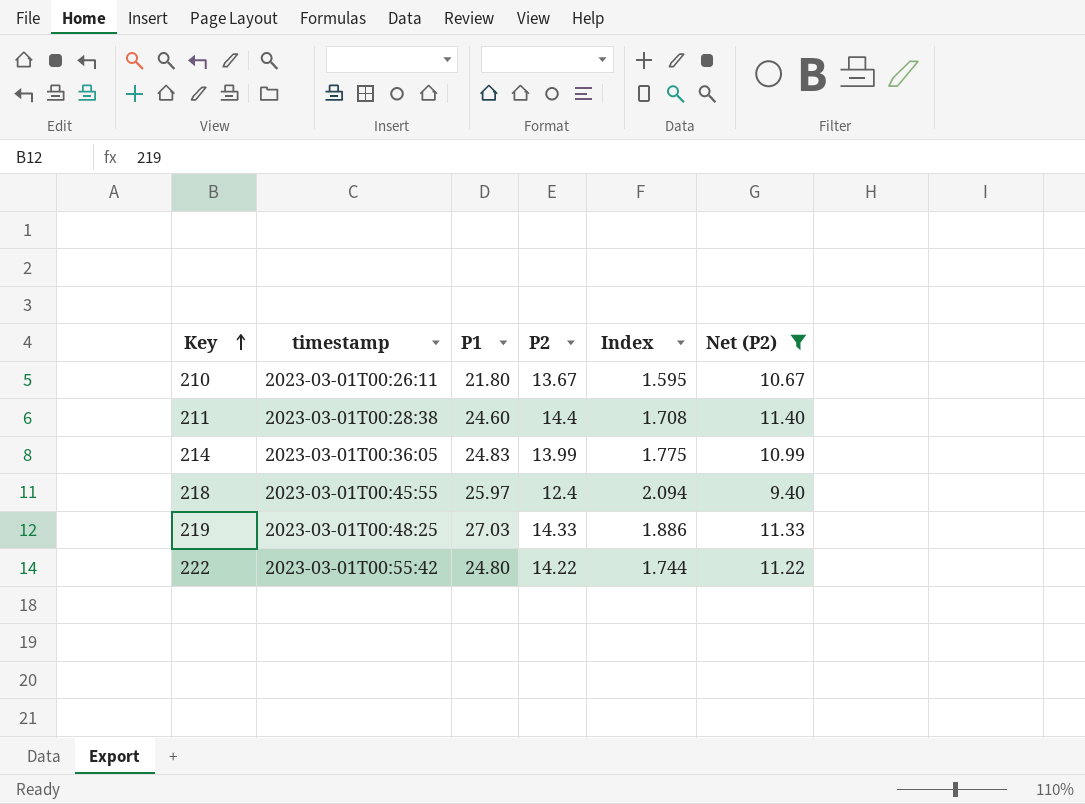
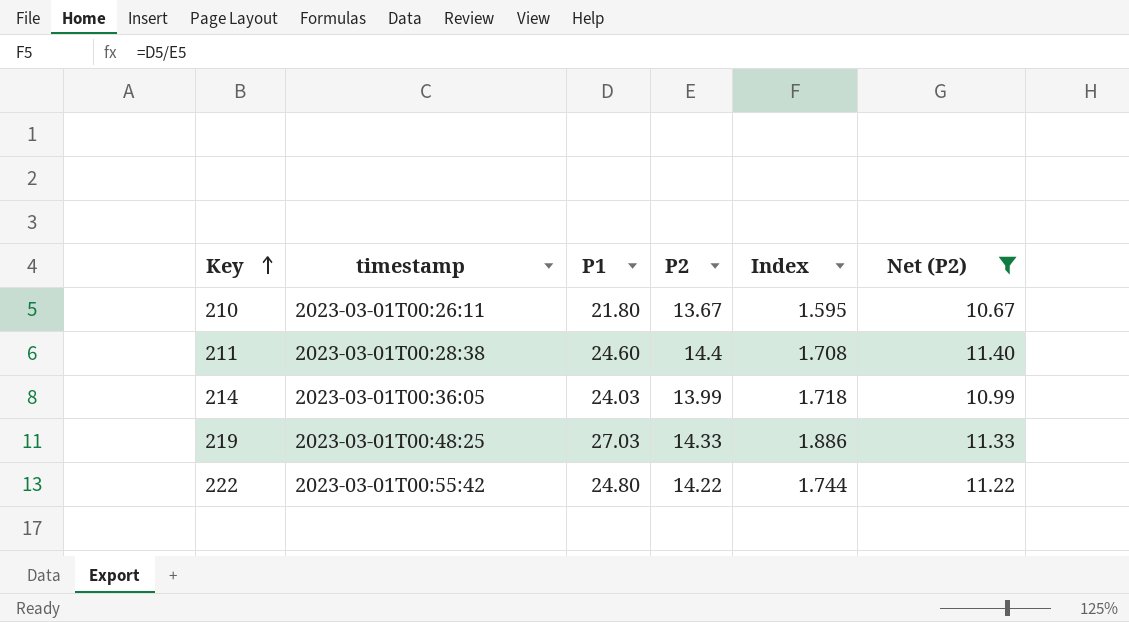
row 218: 2023-03-01T00:45:55 | 25.97 | 12.4 | 2.094 | 9.40 -> none
214 | P1: 24.83 -> 24.03
214 | Index: 1.775 -> 1.718

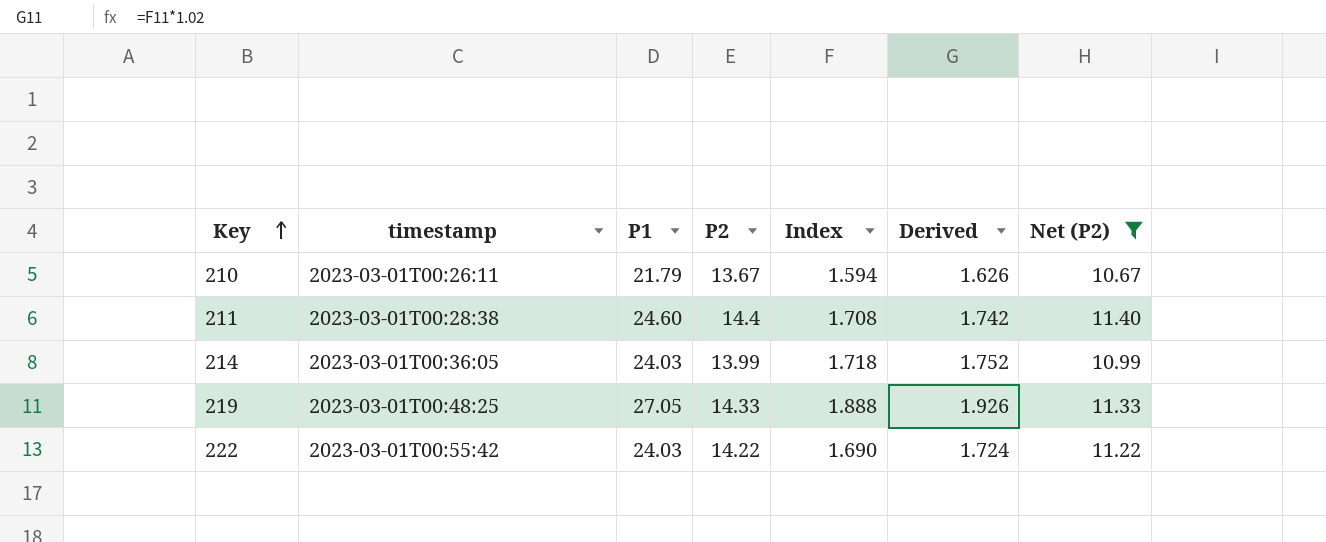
column Derived | formula: none -> [Index] * 1.02
210 | P1: 21.80 -> 21.79
210 | Index: 1.595 -> 1.594
219 | P1: 27.03 -> 27.05
219 | Index: 1.886 -> 1.888
222 | P1: 24.80 -> 24.03
222 | Index: 1.744 -> 1.690

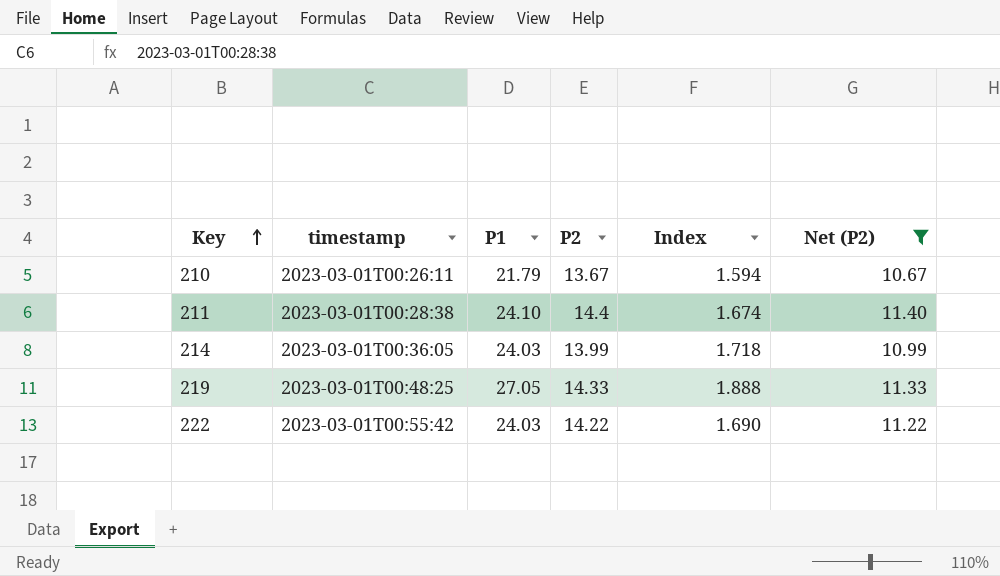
column Derived | formula: [Index] * 1.02 -> none
211 | P1: 24.60 -> 24.10
211 | Index: 1.708 -> 1.674

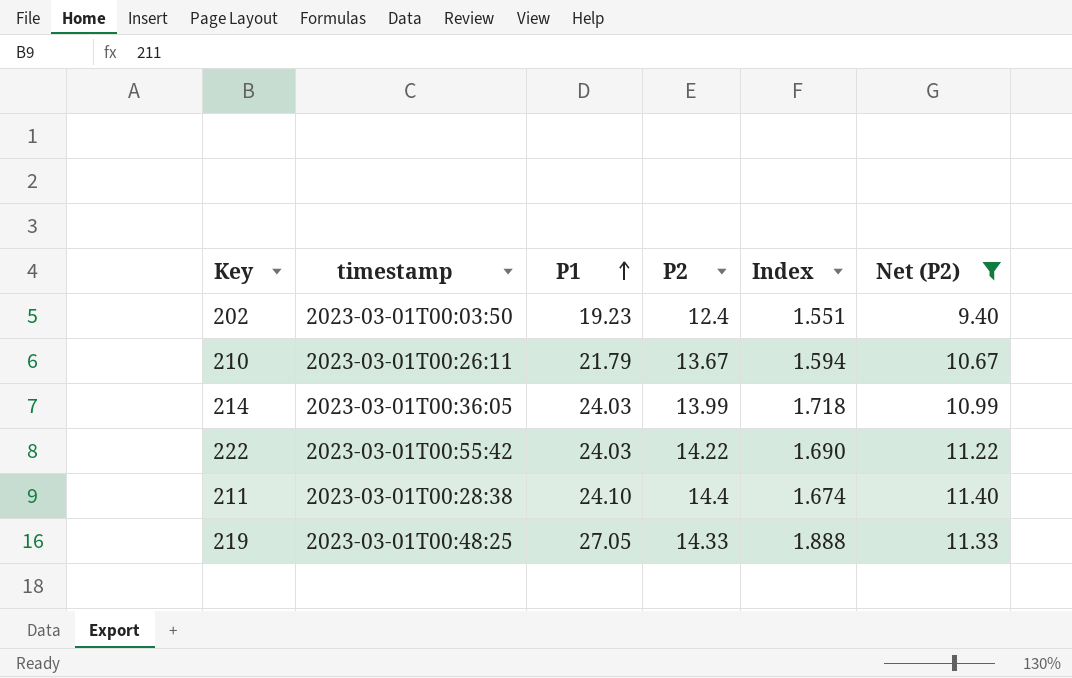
row order: Key ascending -> P1 ascending
row 202: none -> 2023-03-01T00:03:50 | 19.23 | 12.4 | 1.551 | 9.40

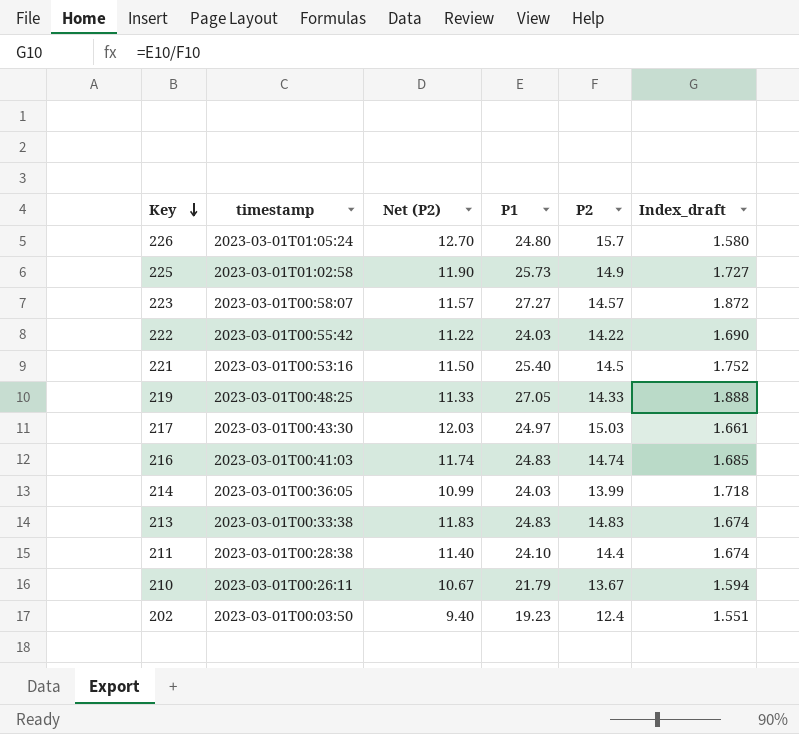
filter: Net (P2) <= 11.40 -> none
row order: P1 ascending -> Key descending
column Net (P2) | position: 6 -> 3
column name: Index -> Index_draft

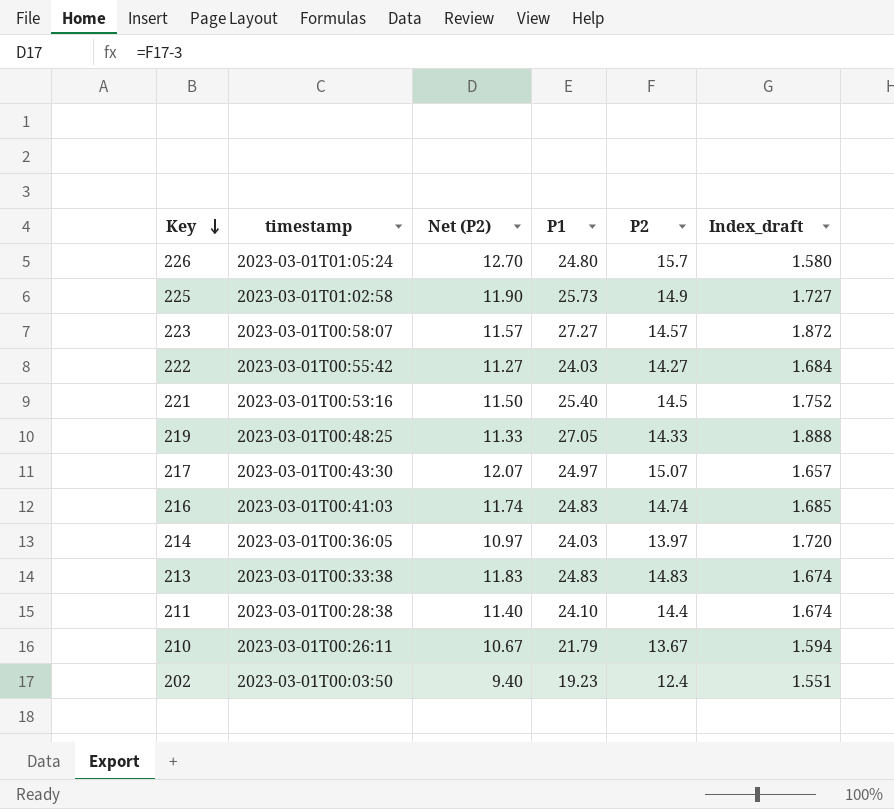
222 | Net (P2): 11.22 -> 11.27
222 | P2: 14.22 -> 14.27
222 | Index_draft: 1.690 -> 1.684
217 | Net (P2): 12.03 -> 12.07
217 | P2: 15.03 -> 15.07
217 | Index_draft: 1.661 -> 1.657
214 | Net (P2): 10.99 -> 10.97
214 | P2: 13.99 -> 13.97
214 | Index_draft: 1.718 -> 1.720

